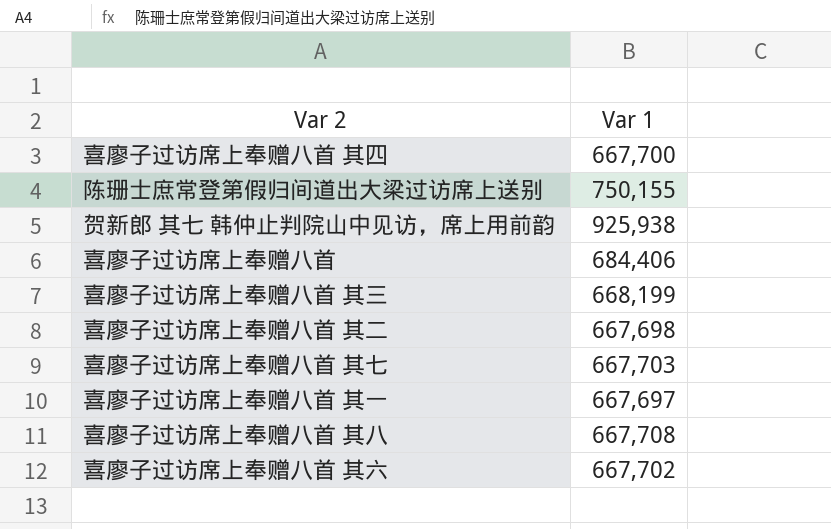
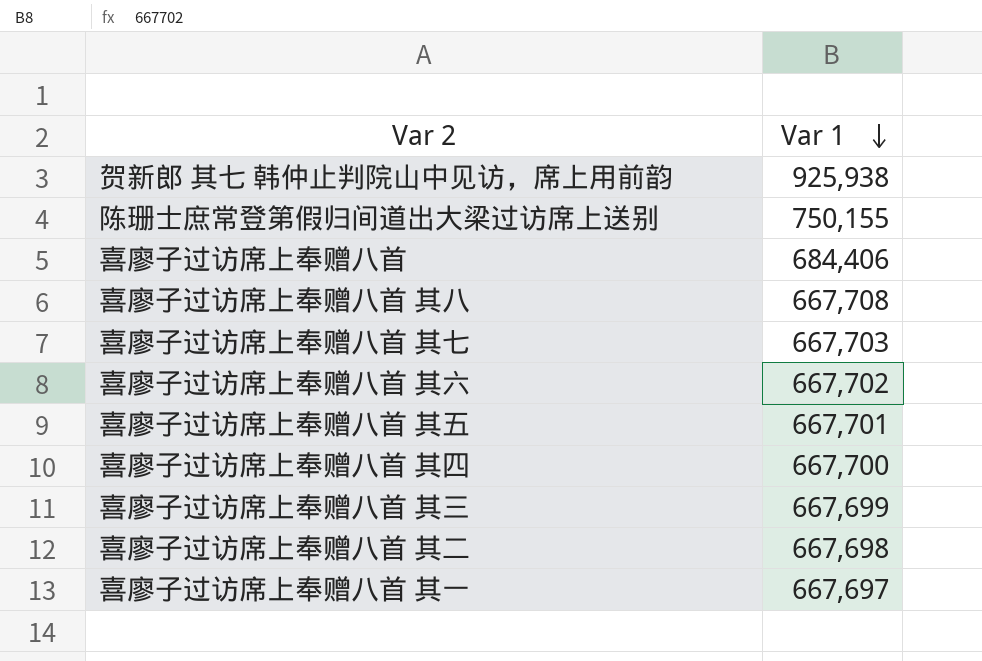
row order: none -> Var 1 descending
row 喜廖子过访席上奉赠八首 其五: none -> 667,701
喜廖子过访席上奉赠八首 其三 | Var 1: 668,199 -> 667,699

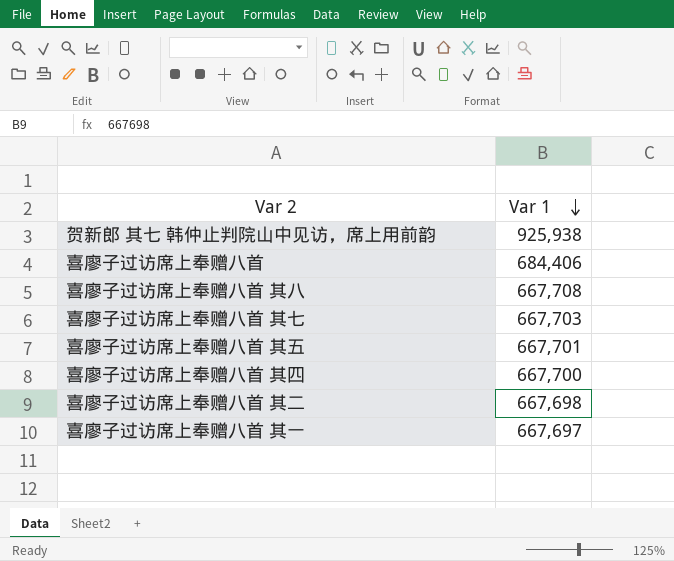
row 陈珊士庶常登第假归间道出大梁过访席上送别: 750,155 -> none
row 喜廖子过访席上奉赠八首 其六: 667,702 -> none
row 喜廖子过访席上奉赠八首 其三: 667,699 -> none

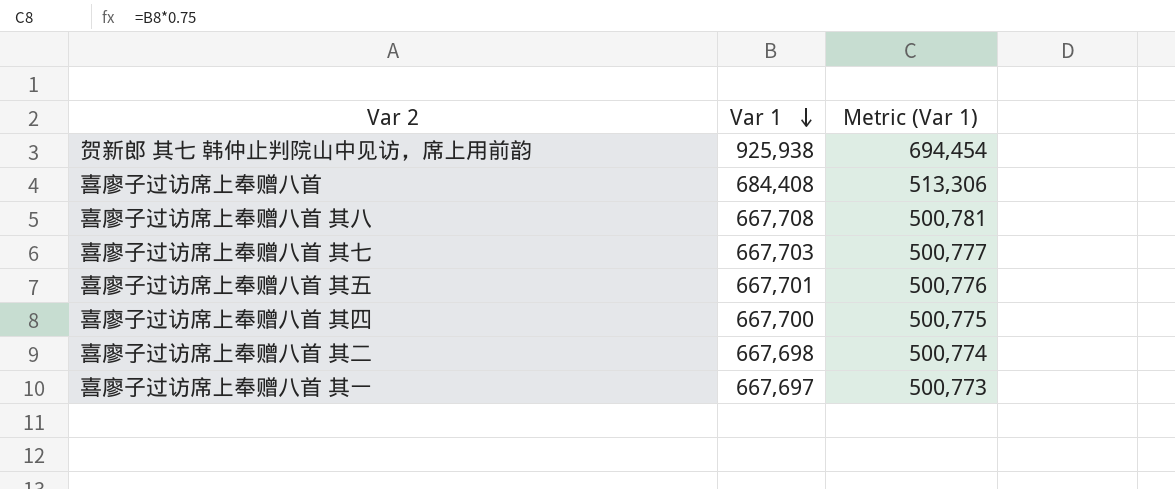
column Metric (Var 1) | formula: none -> [Var 1] * 0.75
喜廖子过访席上奉赠八首 | Var 1: 684,406 -> 684,408

